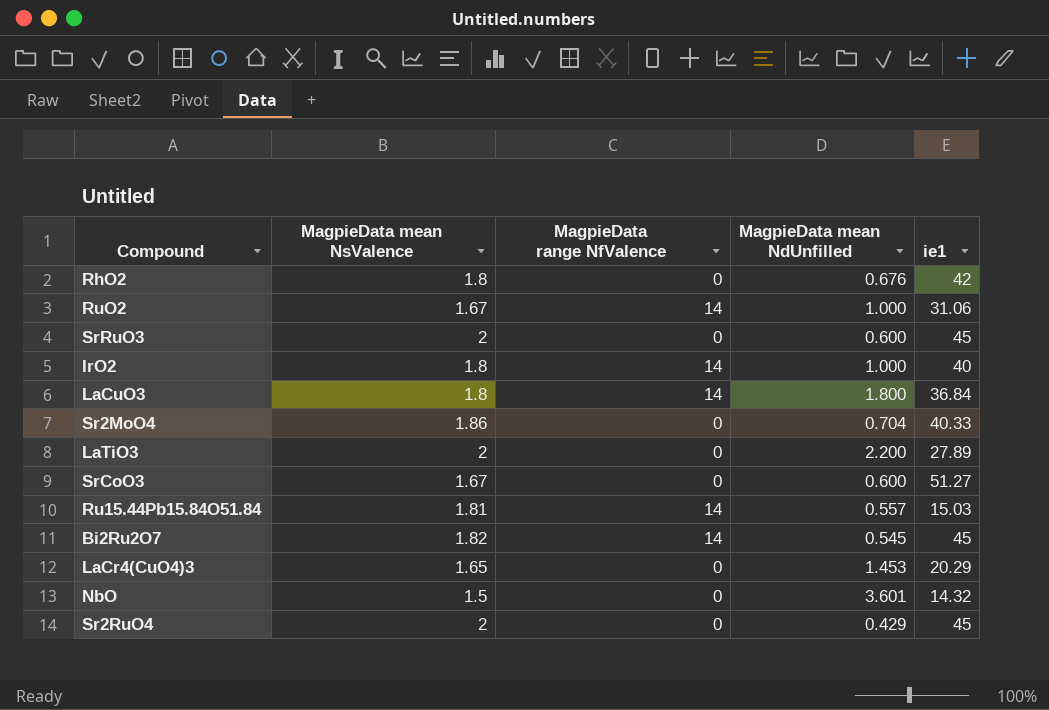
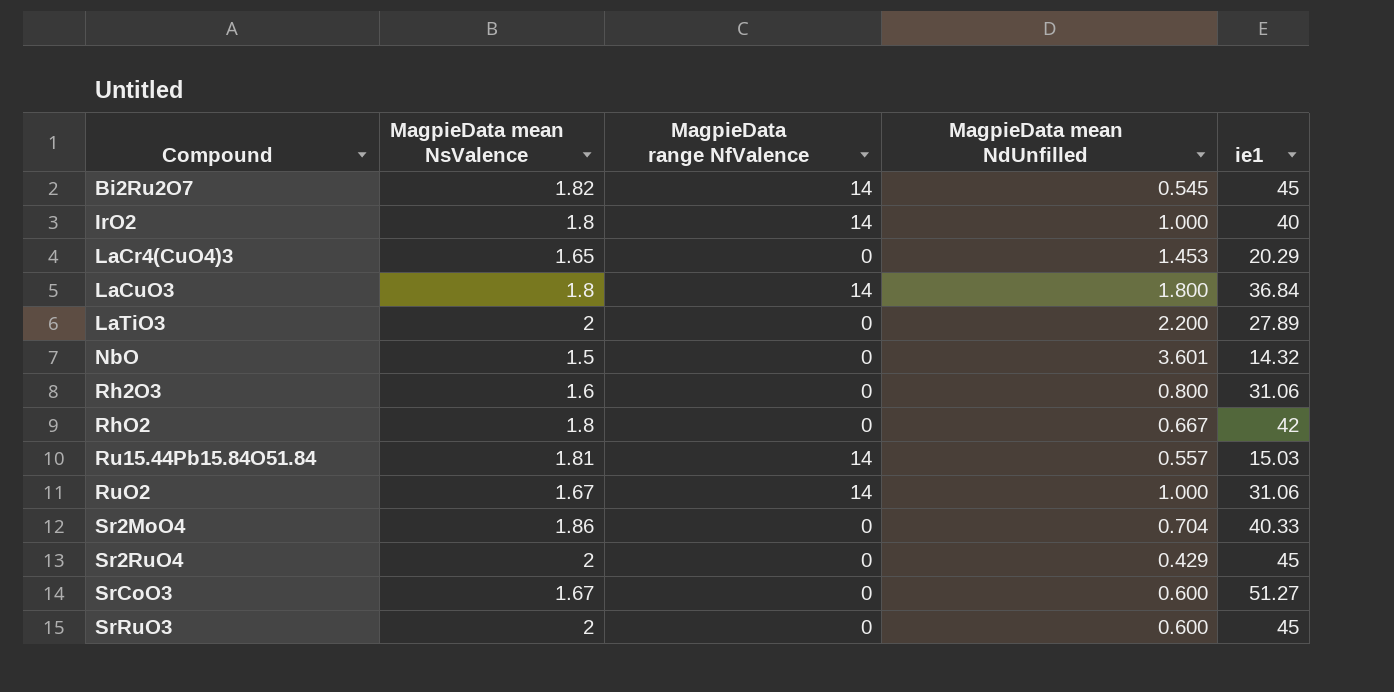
row order: none -> Compound ascending
row Rh2O3: none -> 1.6 | 0 | 0.800 | 31.06
RhO2 | MagpieData mean NdUnfilled: 0.676 -> 0.667

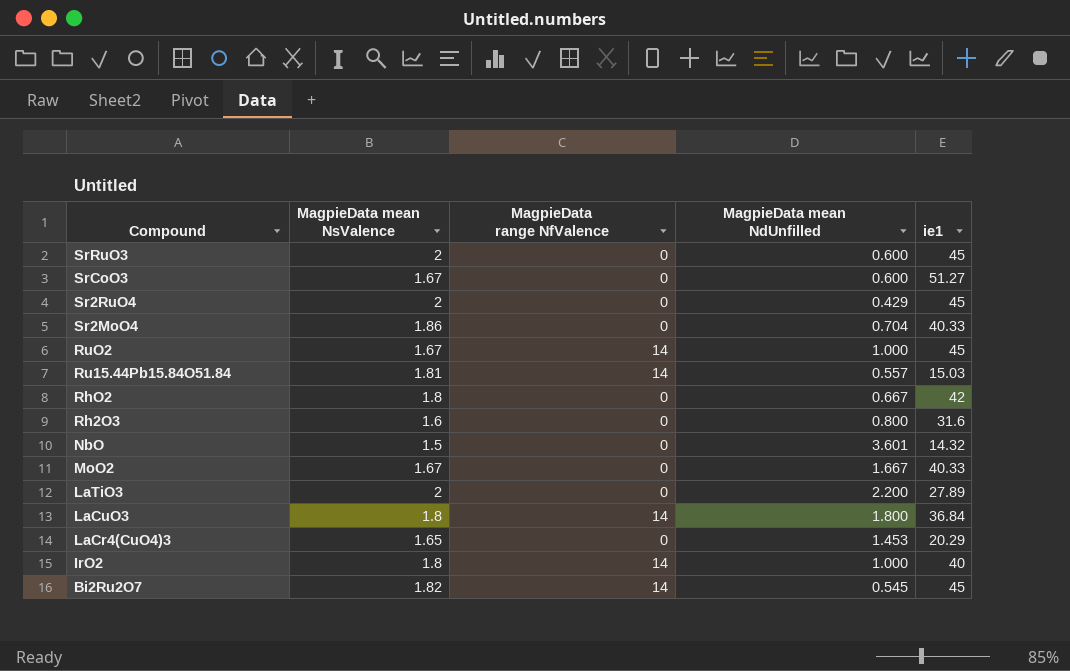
row order: Compound ascending -> Compound descending
RuO2 | ie1: 31.06 -> 45
Rh2O3 | ie1: 31.06 -> 31.6
row MoO2: none -> 1.67 | 0 | 1.667 | 40.33

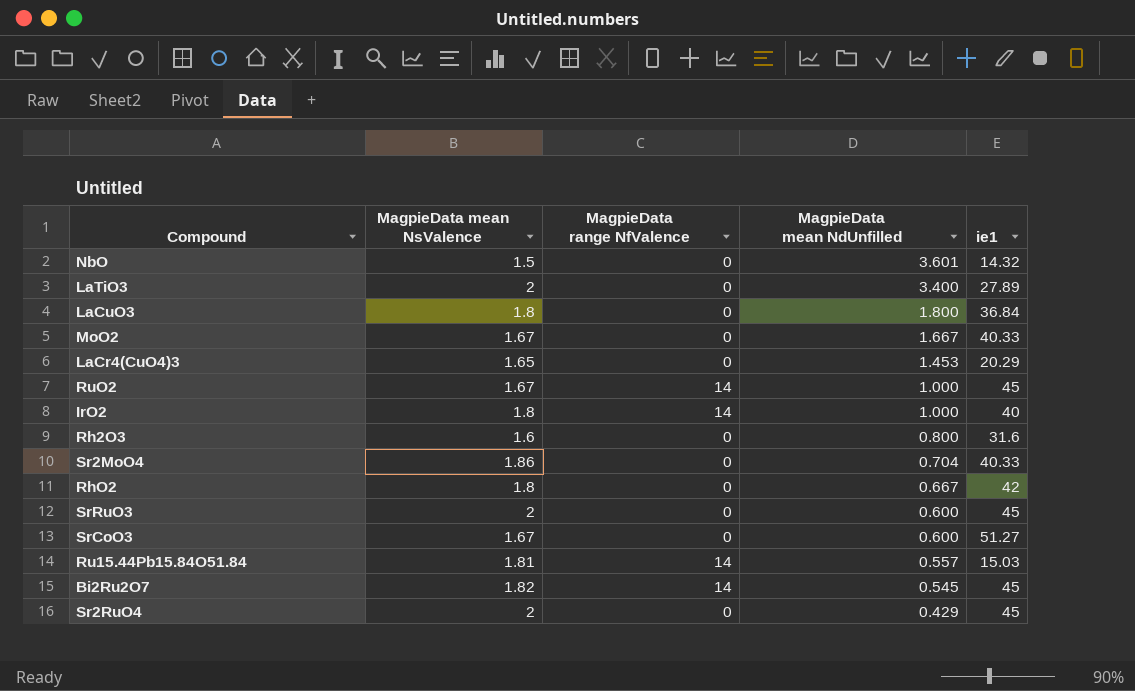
row order: Compound descending -> MagpieData mean NdUnfilled descending
LaTiO3 | MagpieData mean NdUnfilled: 2.200 -> 3.400
LaCuO3 | MagpieData range NfValence: 14 -> 0

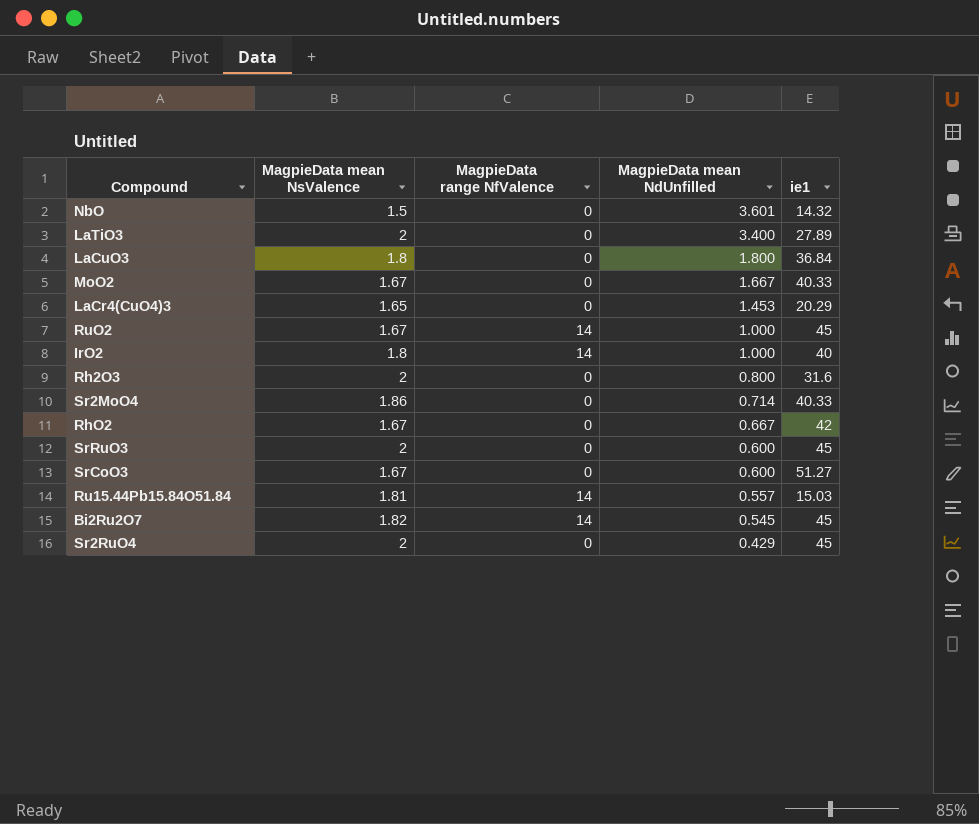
Rh2O3 | MagpieData mean NsValence: 1.6 -> 2
Sr2MoO4 | MagpieData mean NdUnfilled: 0.704 -> 0.714
RhO2 | MagpieData mean NsValence: 1.8 -> 1.67

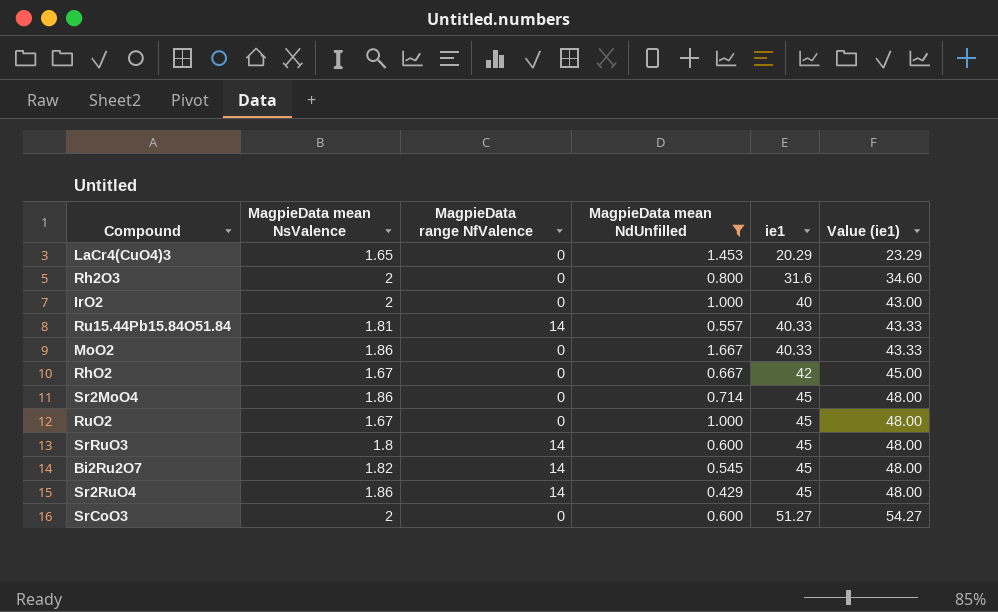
filter: none -> MagpieData mean NdUnfilled <= 1.667
row order: MagpieData mean NdUnfilled descending -> ie1 ascending
column Value (ie1) | formula: none -> [ie1] + 3
IrO2 | MagpieData mean NsValence: 1.8 -> 2
IrO2 | MagpieData range NfValence: 14 -> 0
Ru15.44Pb15.84O51.84 | ie1: 15.03 -> 40.33
MoO2 | MagpieData mean NsValence: 1.67 -> 1.86
Sr2MoO4 | ie1: 40.33 -> 45
RuO2 | MagpieData range NfValence: 14 -> 0
SrRuO3 | MagpieData mean NsValence: 2 -> 1.8
SrRuO3 | MagpieData range NfValence: 0 -> 14
Sr2RuO4 | MagpieData mean NsValence: 2 -> 1.86
Sr2RuO4 | MagpieData range NfValence: 0 -> 14
SrCoO3 | MagpieData mean NsValence: 1.67 -> 2

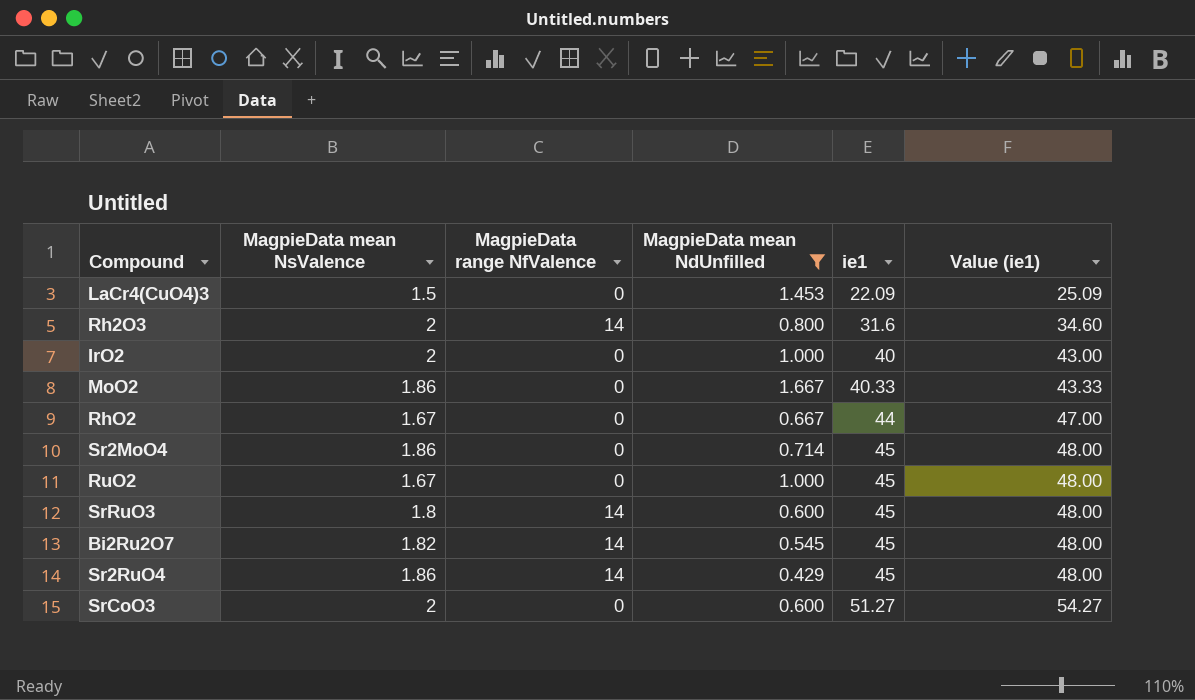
row Ru15.44Pb15.84O51.84: 1.81 | 14 | 0.557 | 40.33 | 43.33 -> none
LaCr4(CuO4)3 | MagpieData mean NsValence: 1.65 -> 1.5
LaCr4(CuO4)3 | ie1: 20.29 -> 22.09
LaCr4(CuO4)3 | Value (ie1): 23.29 -> 25.09
Rh2O3 | MagpieData range NfValence: 0 -> 14
RhO2 | ie1: 42 -> 44
RhO2 | Value (ie1): 45.00 -> 47.00

